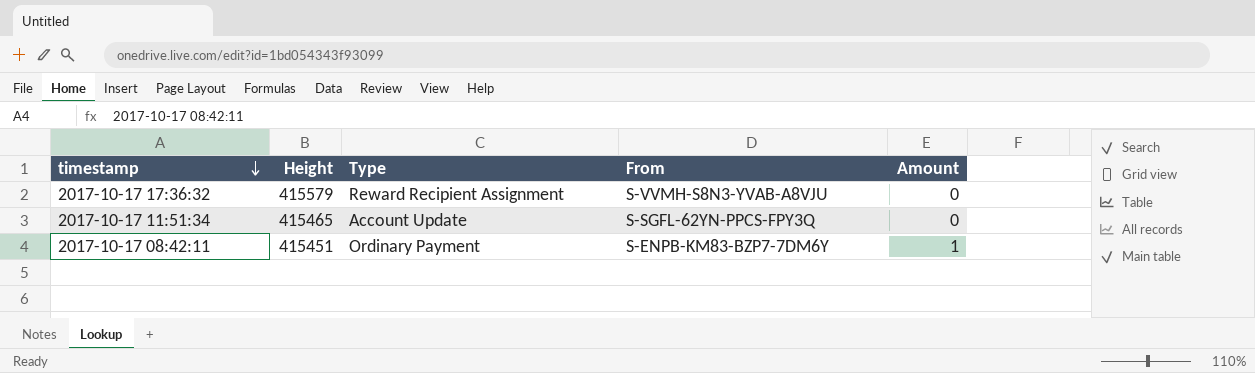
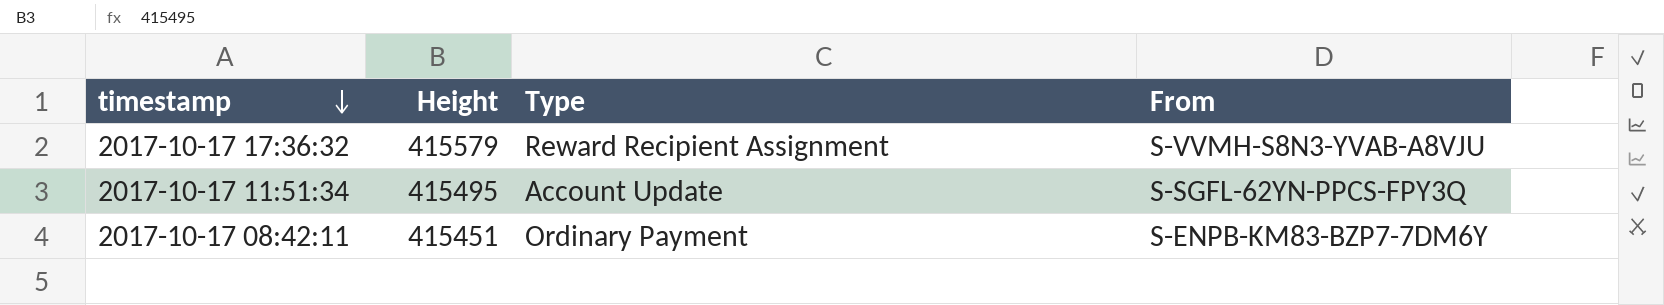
column Amount | position: 5 -> none
2017-10-17 11:51:34 | Height: 415465 -> 415495

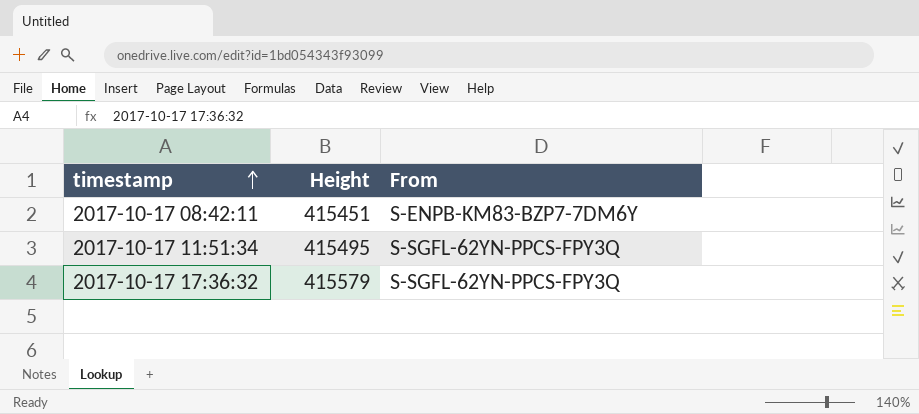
row order: timestamp descending -> timestamp ascending
column Type | position: 3 -> none
2017-10-17 17:36:32 | From: S-VVMH-S8N3-YVAB-A8VJU -> S-SGFL-62YN-PPCS-FPY3Q

